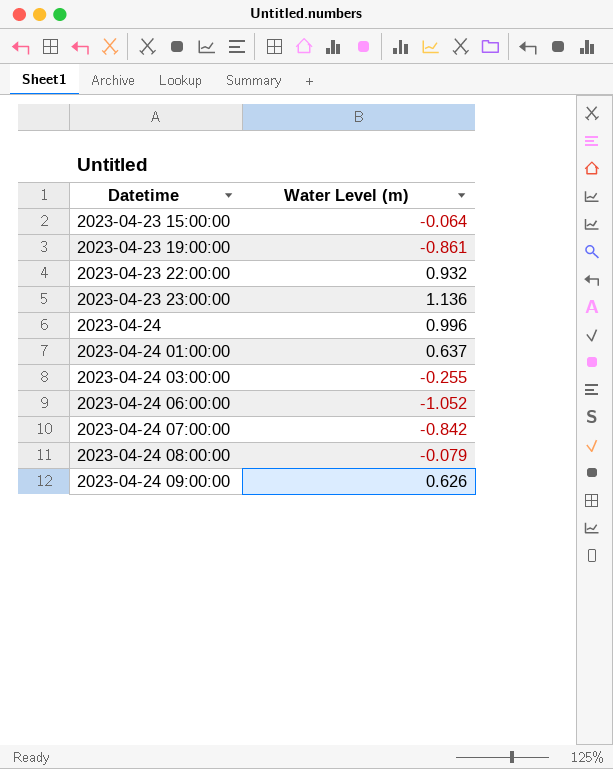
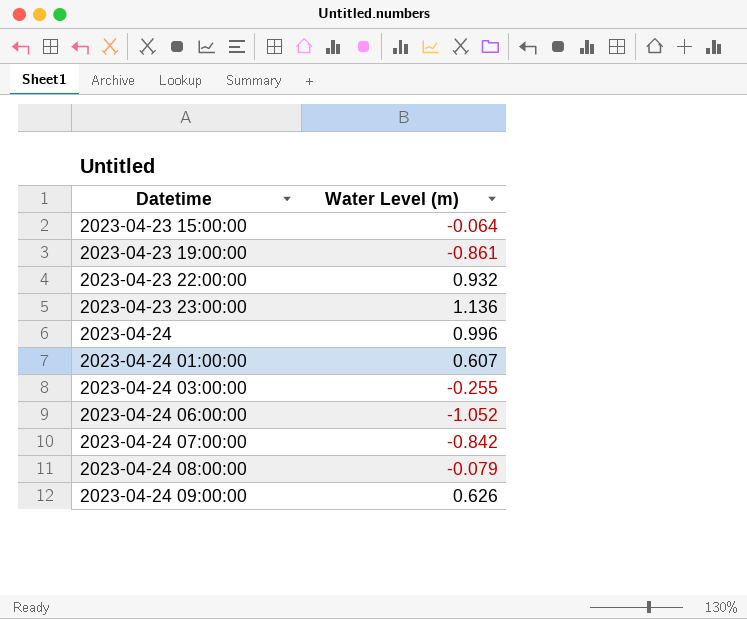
2023-04-24 01:00:00 | Water Level (m): 0.637 -> 0.607

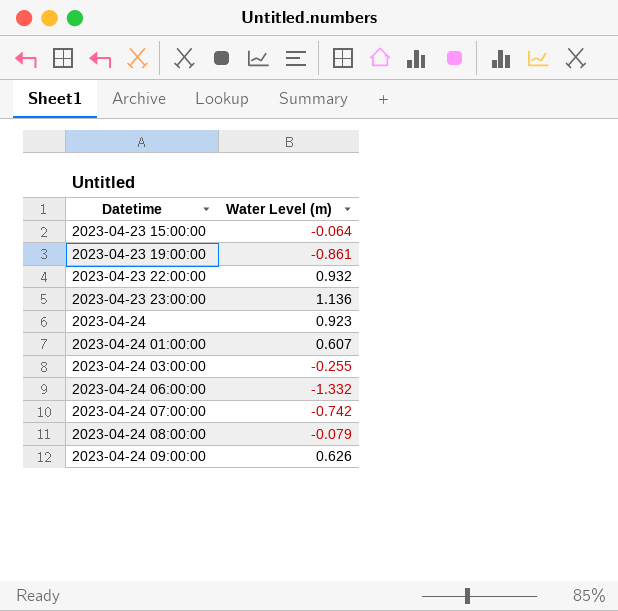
2023-04-24 | Water Level (m): 0.996 -> 0.923
2023-04-24 06:00:00 | Water Level (m): -1.052 -> -1.332
2023-04-24 07:00:00 | Water Level (m): -0.842 -> -0.742

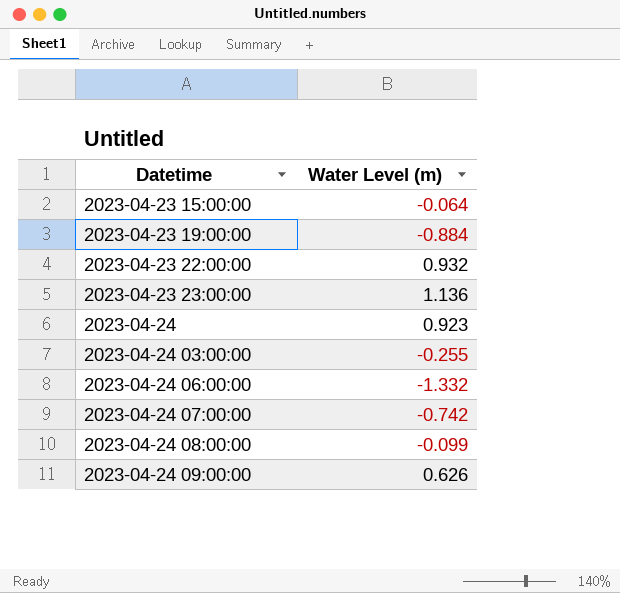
row 2023-04-24 01:00:00: 0.607 -> none
2023-04-23 19:00:00 | Water Level (m): -0.861 -> -0.884
2023-04-24 08:00:00 | Water Level (m): -0.079 -> -0.099

